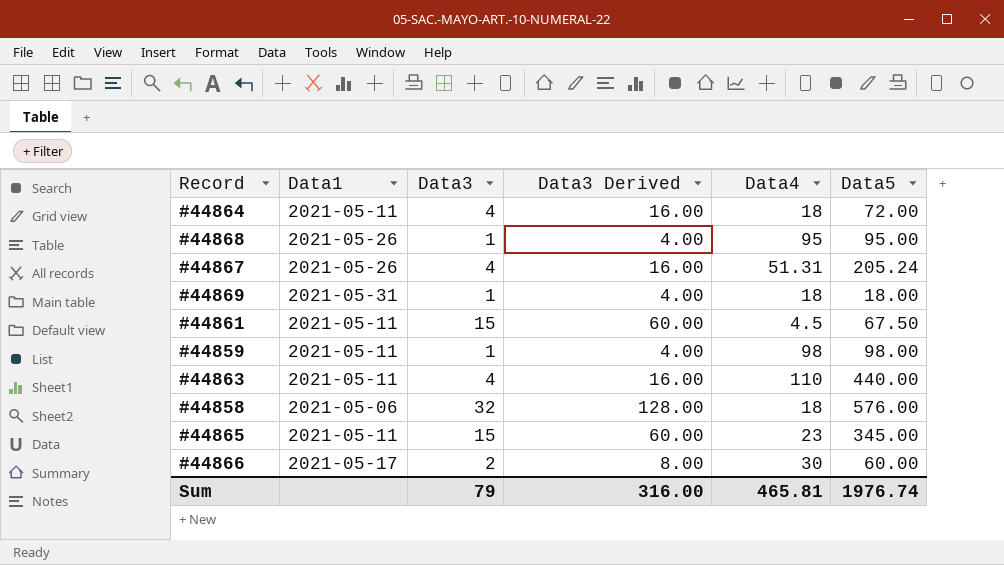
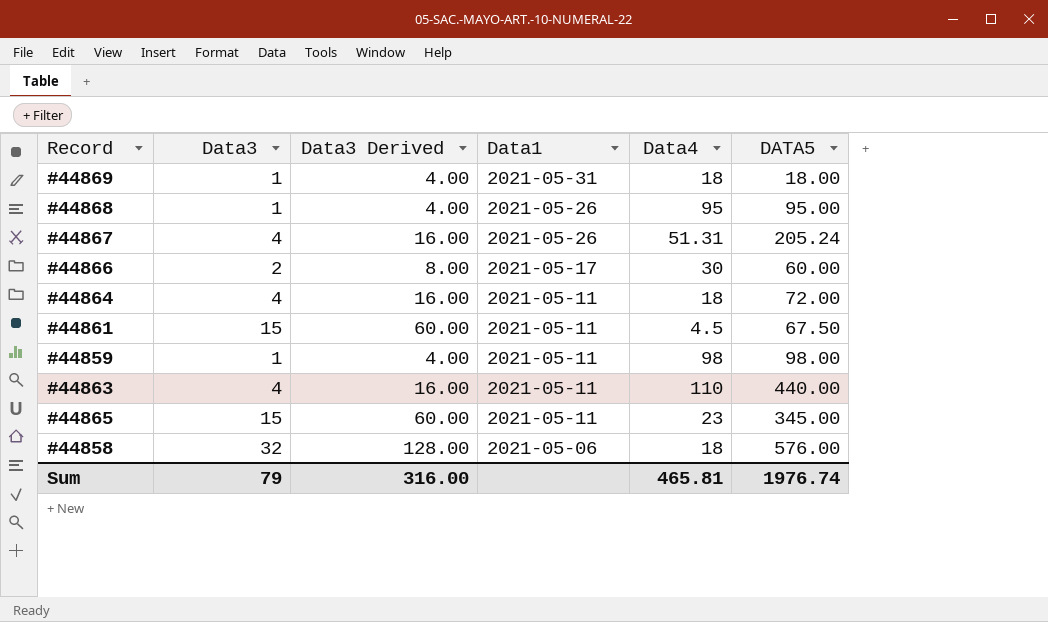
row order: none -> Data1 descending
column Data1 | position: 2 -> 4
column name: Data5 -> DATA5

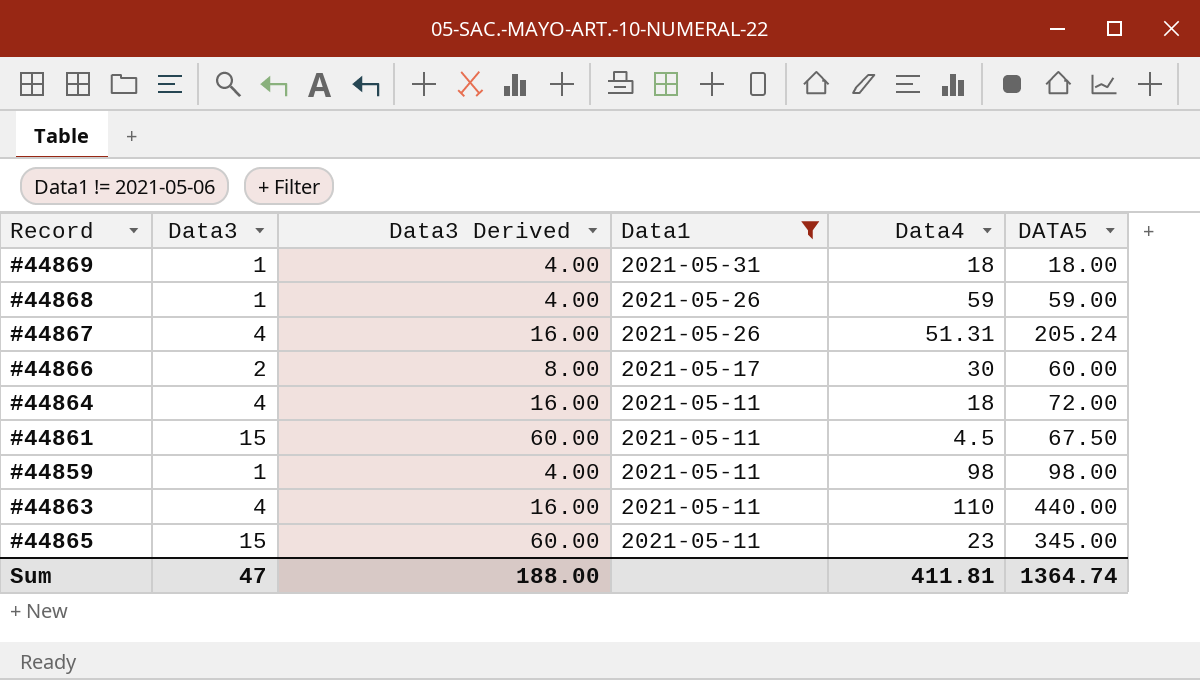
filter: none -> Data1 != 2021-05-06
#44868 | Data4: 95 -> 59
#44868 | DATA5: 95.00 -> 59.00
Sum | Data3: 79 -> 47
Sum | Data3 Derived: 316.00 -> 188.00
Sum | Data4: 465.81 -> 411.81
Sum | DATA5: 1976.74 -> 1364.74

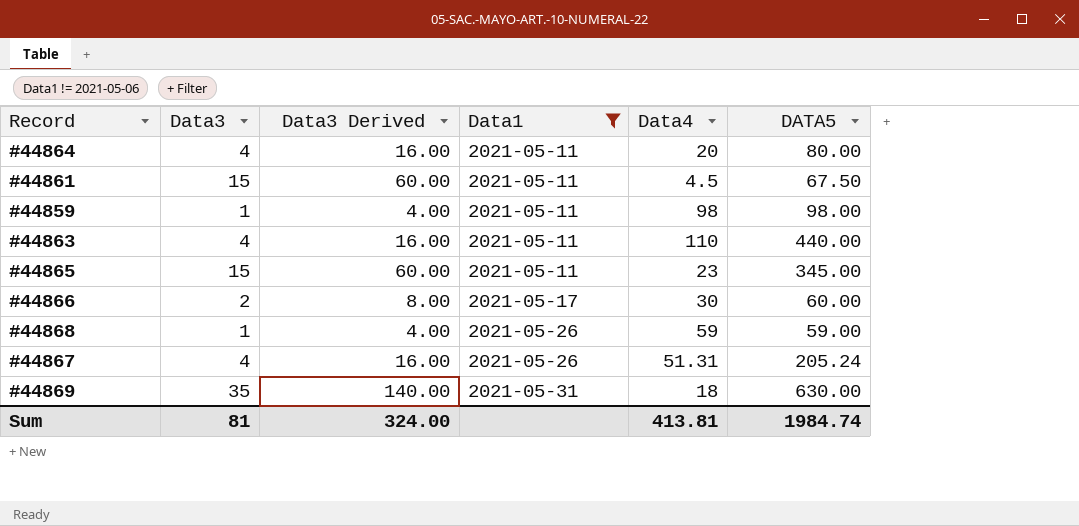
row order: Data1 descending -> Data1 ascending
#44864 | Data4: 18 -> 20
#44864 | DATA5: 72.00 -> 80.00
#44869 | Data3: 1 -> 35
#44869 | Data3 Derived: 4.00 -> 140.00
#44869 | DATA5: 18.00 -> 630.00
Sum | Data3: 47 -> 81
Sum | Data3 Derived: 188.00 -> 324.00
Sum | Data4: 411.81 -> 413.81
Sum | DATA5: 1364.74 -> 1984.74

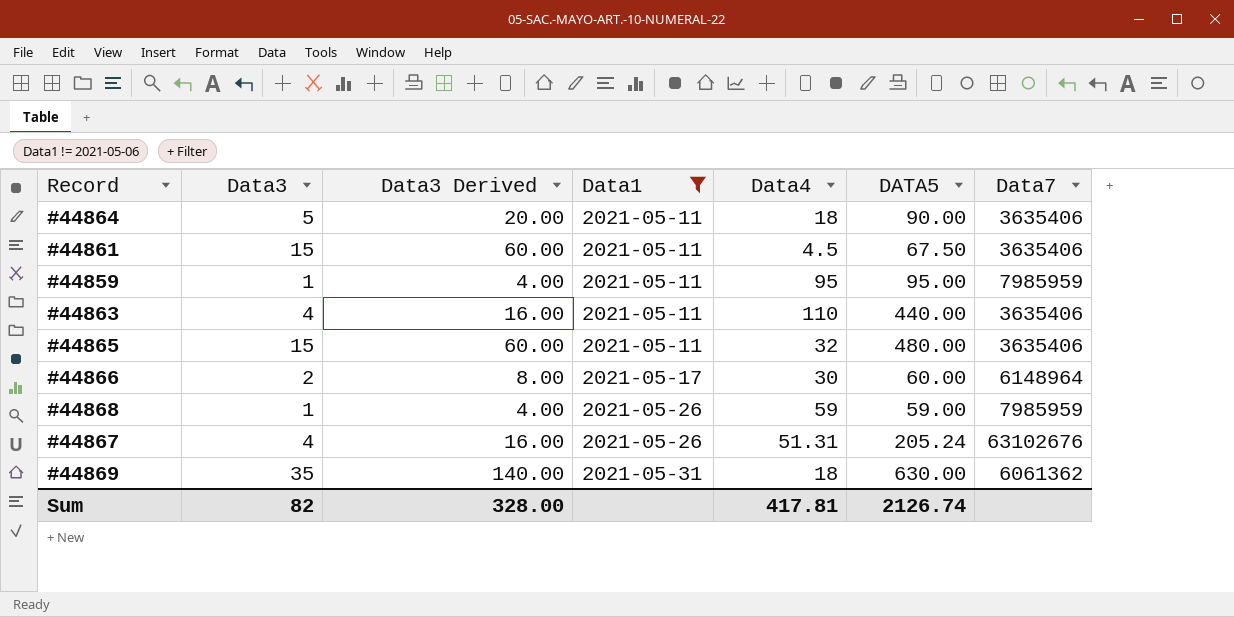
column Data7 | position: none -> 7
#44864 | Data3: 4 -> 5
#44864 | Data3 Derived: 16.00 -> 20.00
#44864 | Data4: 20 -> 18
#44864 | DATA5: 80.00 -> 90.00
#44859 | Data4: 98 -> 95
#44859 | DATA5: 98.00 -> 95.00
#44865 | Data4: 23 -> 32
#44865 | DATA5: 345.00 -> 480.00
Sum | Data3: 81 -> 82
Sum | Data3 Derived: 324.00 -> 328.00
Sum | Data4: 413.81 -> 417.81
Sum | DATA5: 1984.74 -> 2126.74

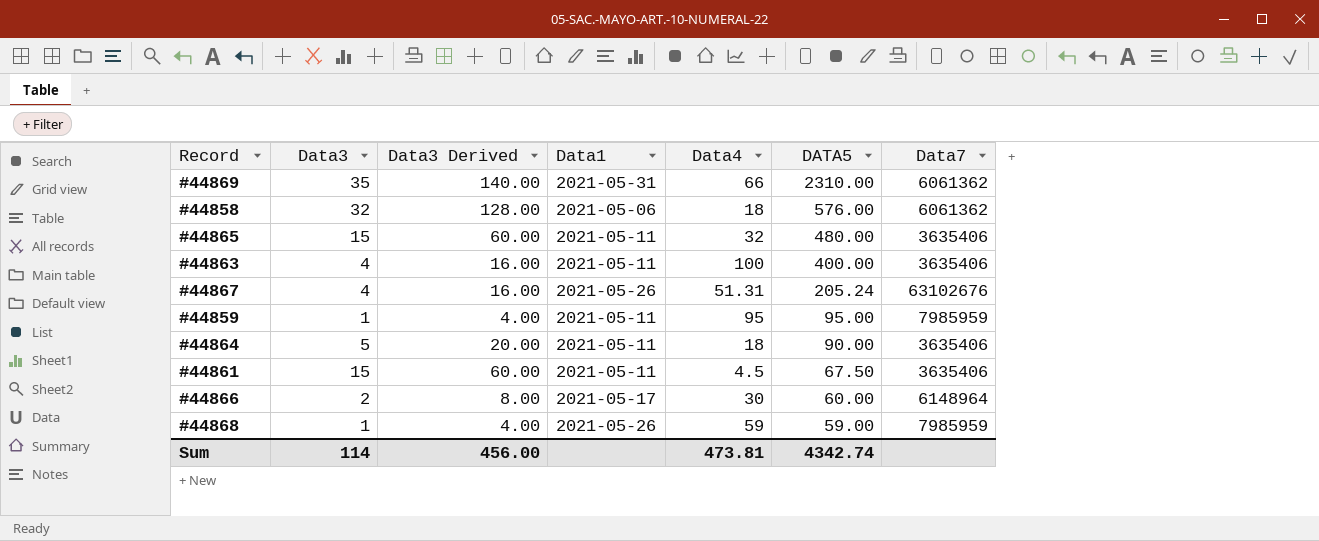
filter: Data1 != 2021-05-06 -> none
row order: Data1 ascending -> DATA5 descending
#44869 | Data4: 18 -> 66
#44869 | DATA5: 630.00 -> 2310.00
#44863 | Data4: 110 -> 100
#44863 | DATA5: 440.00 -> 400.00
Sum | Data3: 82 -> 114
Sum | Data3 Derived: 328.00 -> 456.00
Sum | Data4: 417.81 -> 473.81
Sum | DATA5: 2126.74 -> 4342.74

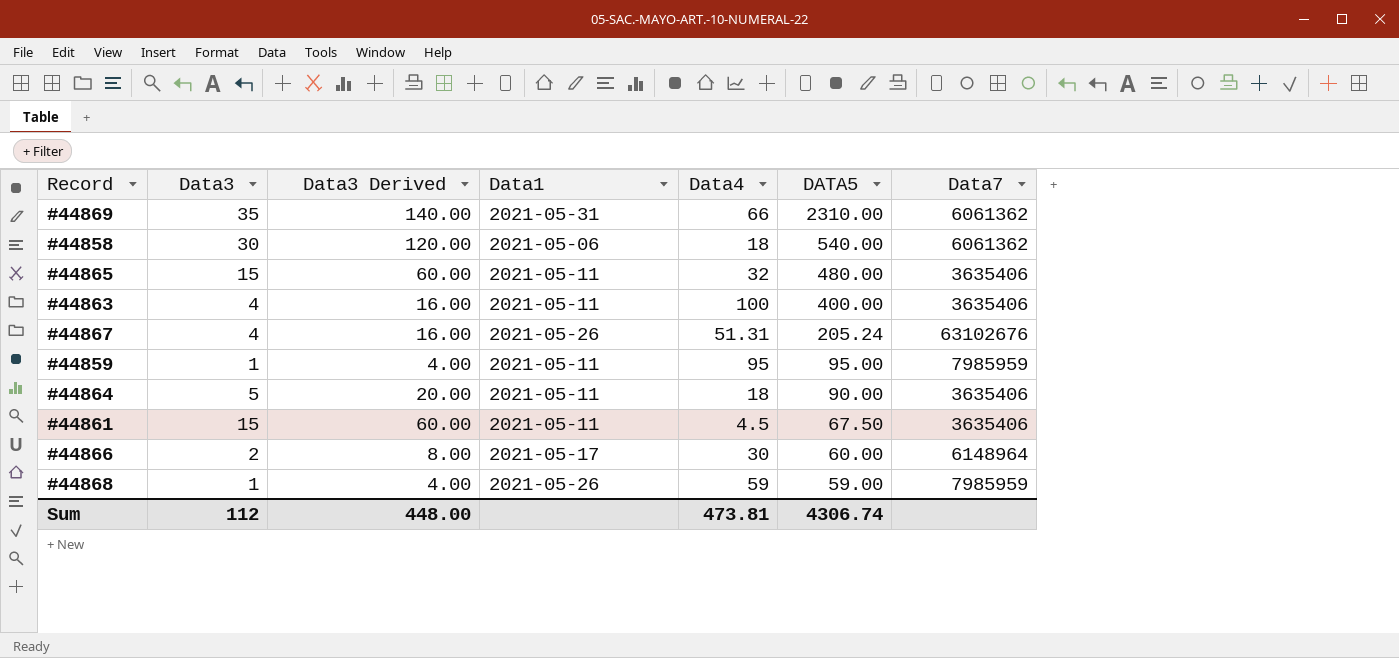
#44858 | Data3: 32 -> 30
#44858 | Data3 Derived: 128.00 -> 120.00
#44858 | DATA5: 576.00 -> 540.00
Sum | Data3: 114 -> 112
Sum | Data3 Derived: 456.00 -> 448.00
Sum | DATA5: 4342.74 -> 4306.74

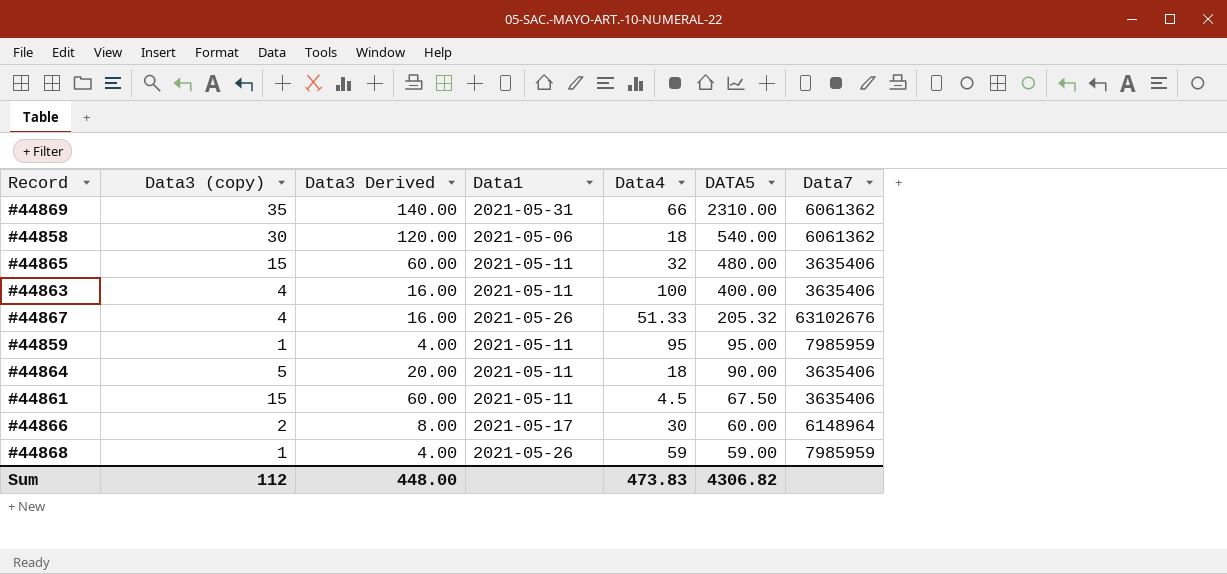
column name: Data3 -> Data3 (copy)
#44867 | Data4: 51.31 -> 51.33
#44867 | DATA5: 205.24 -> 205.32
Sum | Data4: 473.81 -> 473.83
Sum | DATA5: 4306.74 -> 4306.82

